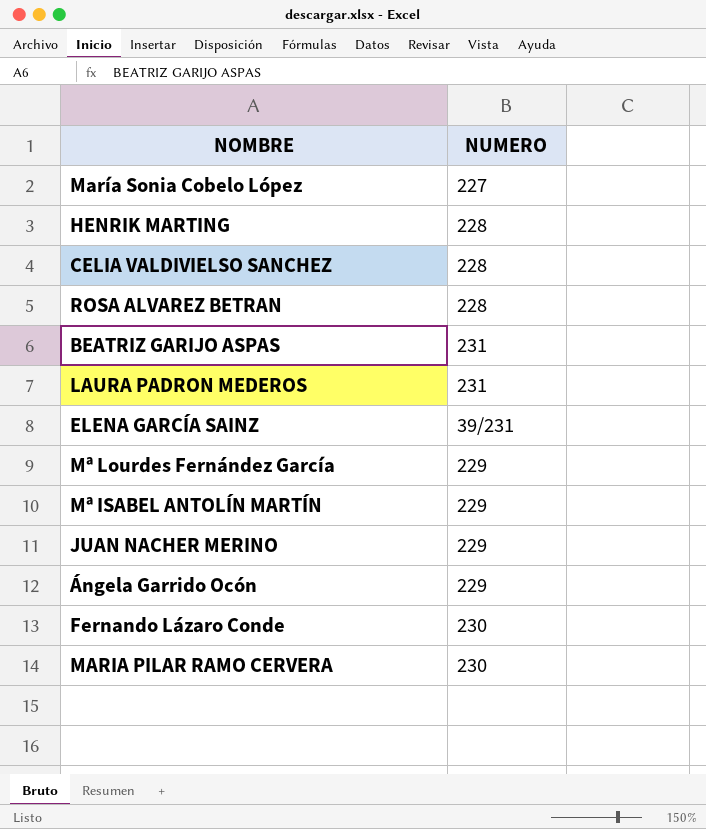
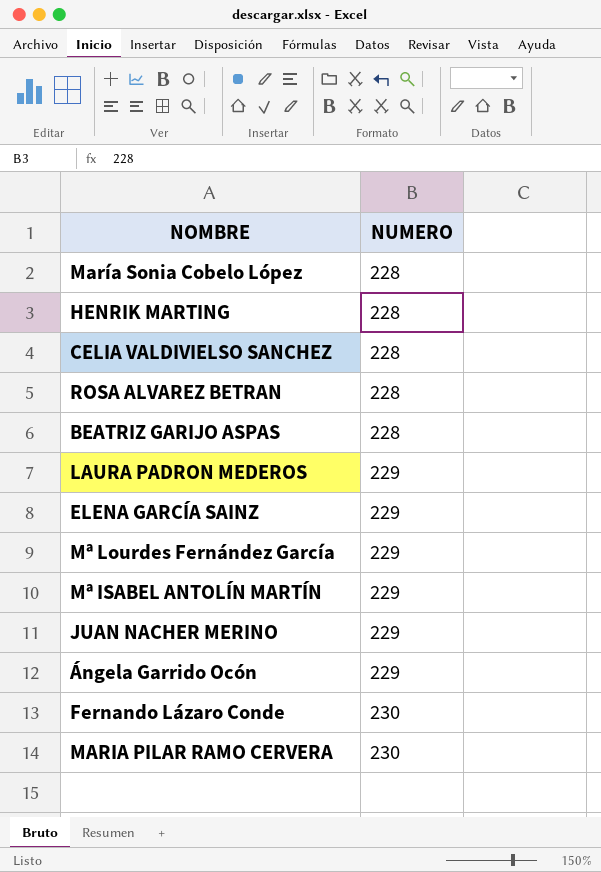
María Sonia Cobelo López | NUMERO: 227 -> 228
BEATRIZ GARIJO ASPAS | NUMERO: 231 -> 228
LAURA PADRON MEDEROS | NUMERO: 231 -> 229
ELENA GARCÍA SAINZ | NUMERO: 39/231 -> 229

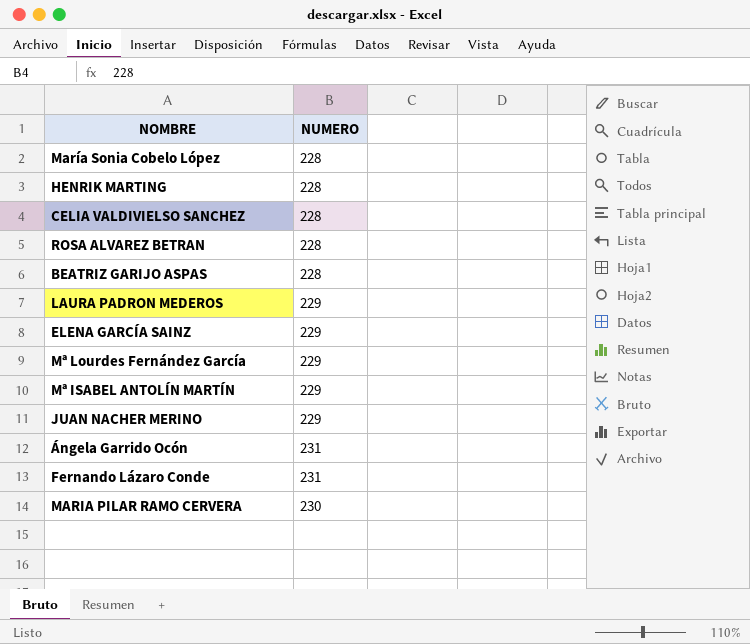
Ángela Garrido Ocón | NUMERO: 229 -> 231
Fernando Lázaro Conde | NUMERO: 230 -> 231

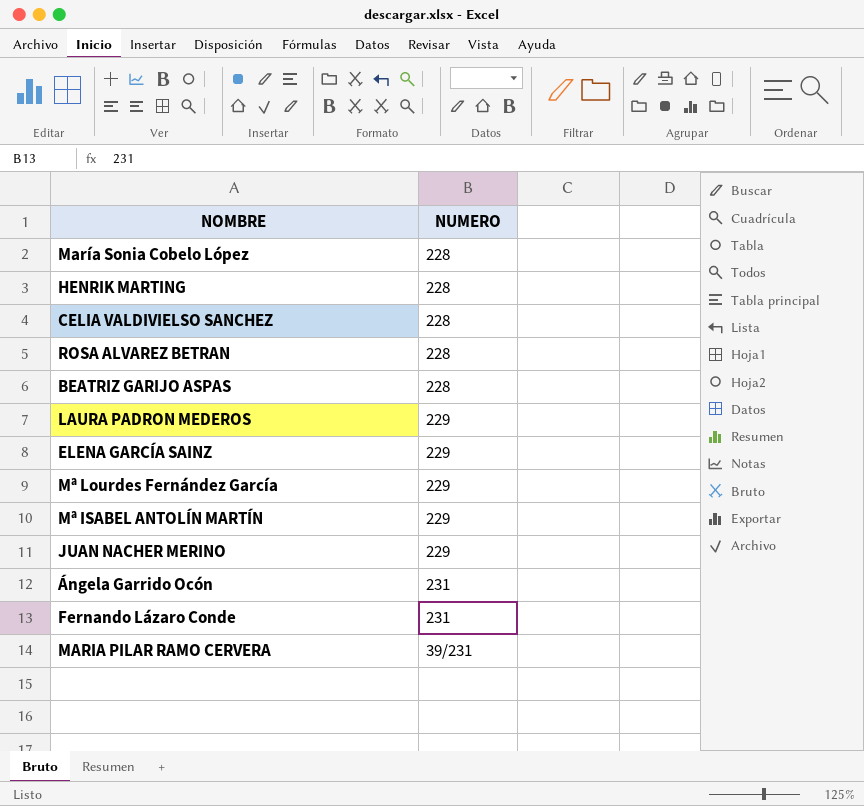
MARIA PILAR RAMO CERVERA | NUMERO: 230 -> 39/231

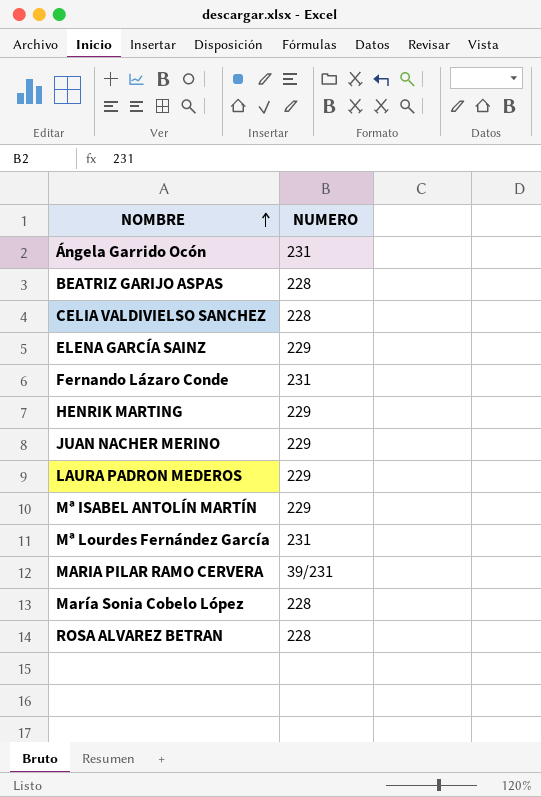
row order: none -> NOMBRE ascending
HENRIK MARTING | NUMERO: 228 -> 229
Mª Lourdes Fernández García | NUMERO: 229 -> 231

